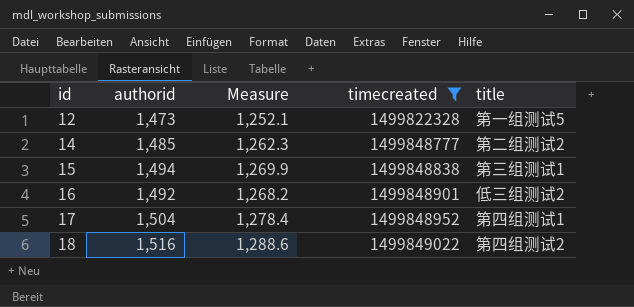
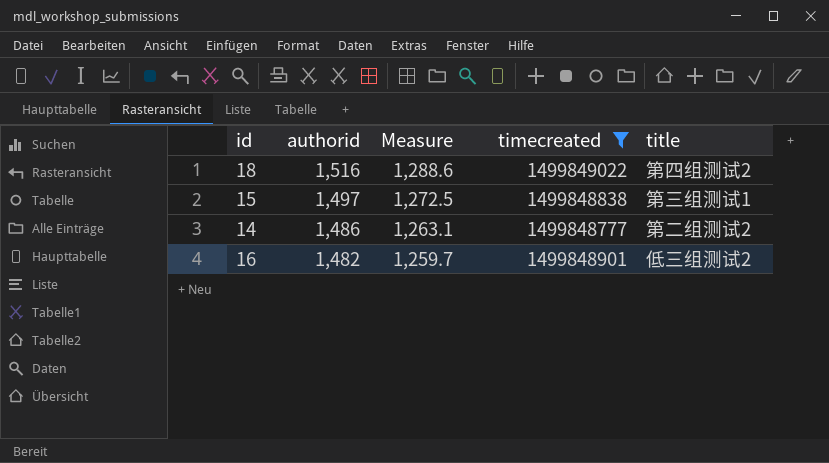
row order: id ascending -> authorid descending
row 12: 1,473 | 1,252.1 | 1499822328 | 第一组测试5 -> none
row 17: 1,504 | 1,278.4 | 1499848952 | 第四组测试1 -> none
15 | authorid: 1,494 -> 1,497
15 | Measure: 1,269.9 -> 1,272.5
14 | authorid: 1,485 -> 1,486
14 | Measure: 1,262.3 -> 1,263.1
16 | authorid: 1,492 -> 1,482
16 | Measure: 1,268.2 -> 1,259.7

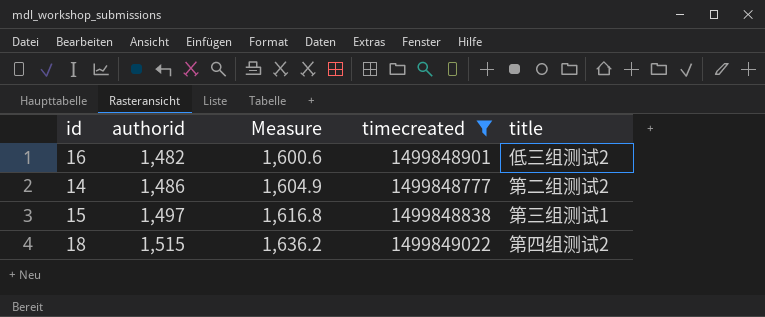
row order: authorid descending -> authorid ascending
column Measure | formula: [authorid] * 0.85 -> [authorid] * 1.08
18 | authorid: 1,516 -> 1,515

